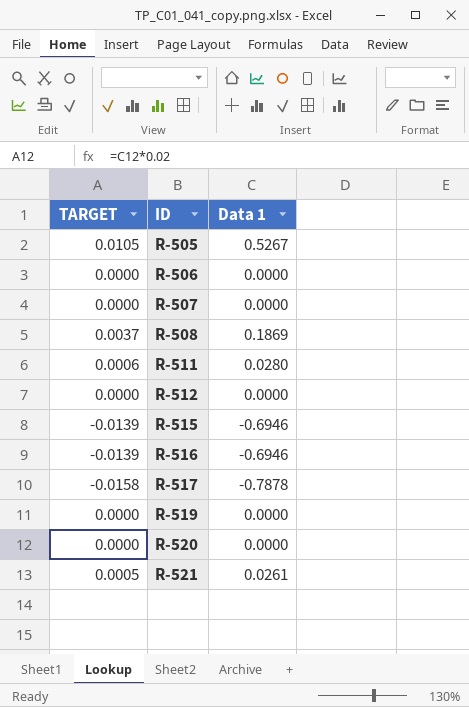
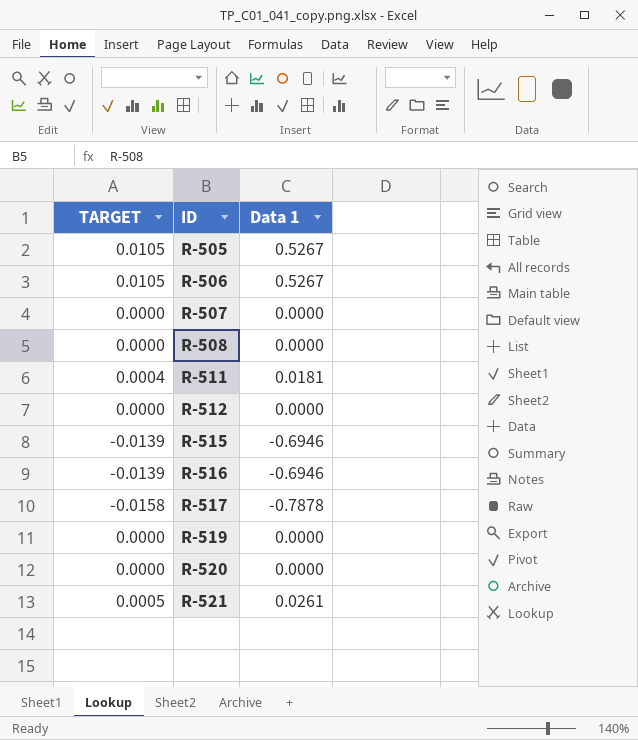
R-506 | TARGET: 0.0000 -> 0.0105
R-506 | Data 1: 0.0000 -> 0.5267
R-508 | TARGET: 0.0037 -> 0.0000
R-508 | Data 1: 0.1869 -> 0.0000
R-511 | TARGET: 0.0006 -> 0.0004
R-511 | Data 1: 0.0280 -> 0.0181

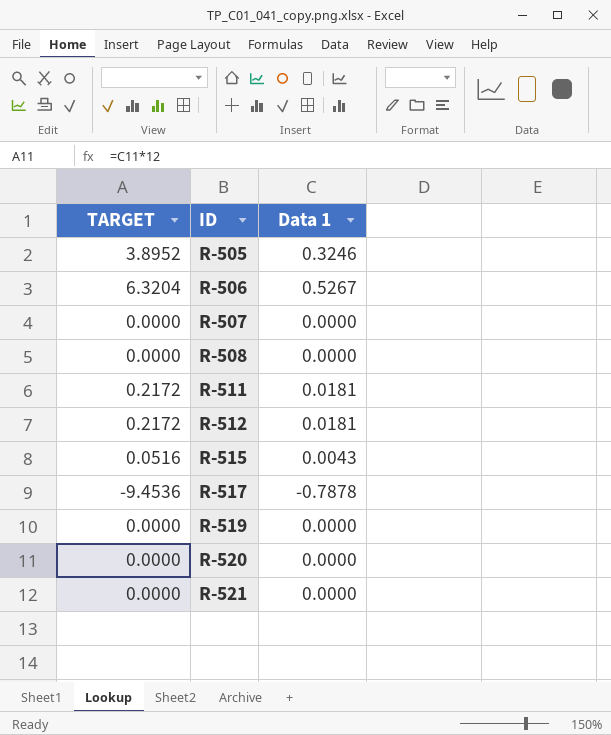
column TARGET | formula: [Data 1] * 0.02 -> [Data 1] * 12
row R-516: -0.0139 | -0.6946 -> none
R-505 | Data 1: 0.5267 -> 0.3246
R-512 | Data 1: 0.0000 -> 0.0181
R-515 | Data 1: -0.6946 -> 0.0043
R-521 | Data 1: 0.0261 -> 0.0000

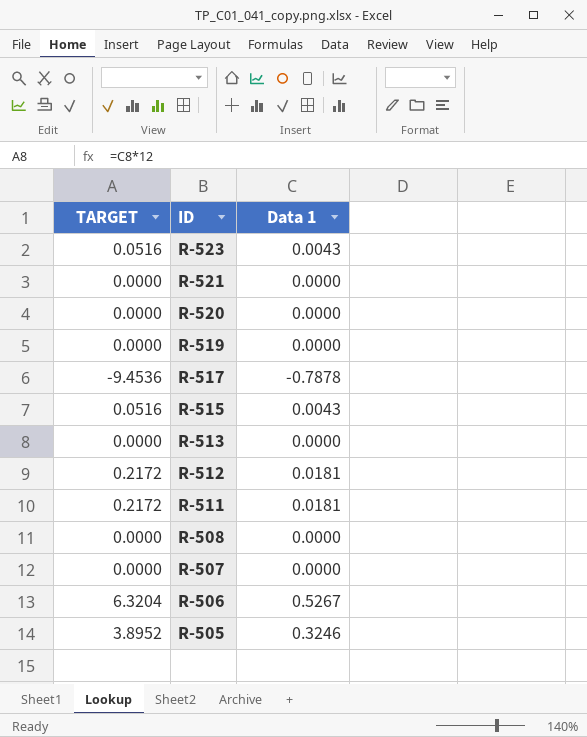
row order: ID ascending -> ID descending
row R-523: none -> 0.0516 | 0.0043
row R-513: none -> 0.0000 | 0.0000

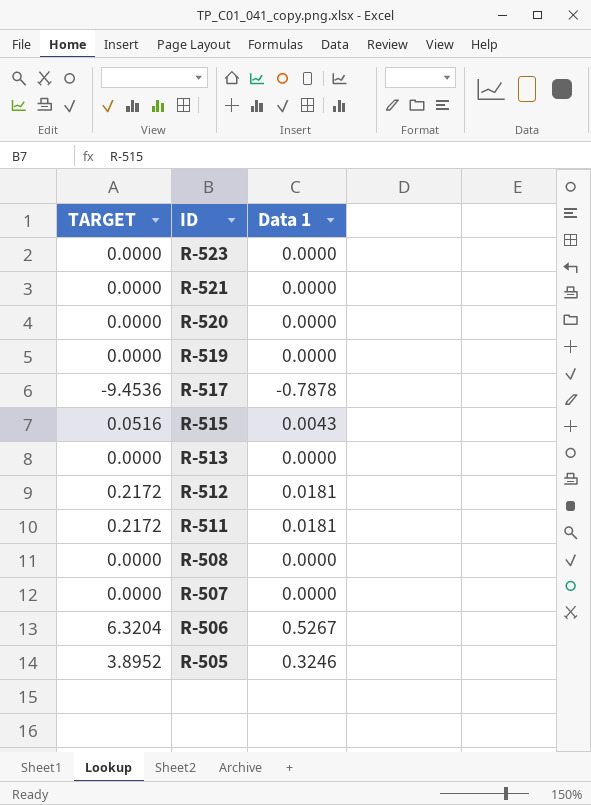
R-523 | TARGET: 0.0516 -> 0.0000
R-523 | Data 1: 0.0043 -> 0.0000

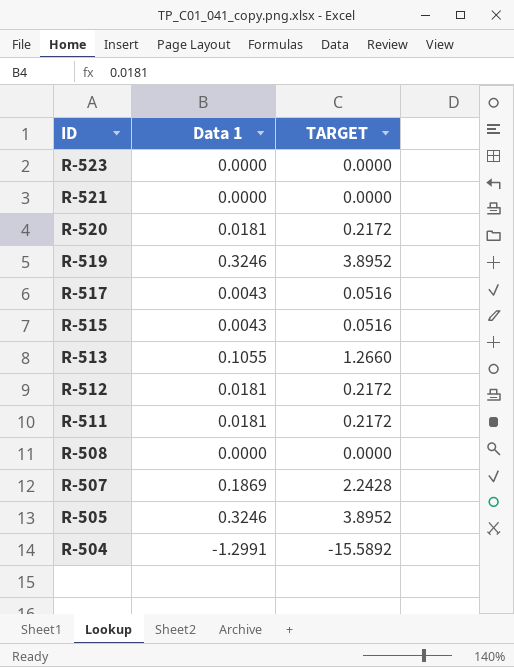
column TARGET | position: 1 -> 3
row R-506: 6.3204 | 0.5267 -> none
R-520 | Data 1: 0.0000 -> 0.0181
R-520 | TARGET: 0.0000 -> 0.2172
R-519 | Data 1: 0.0000 -> 0.3246
R-519 | TARGET: 0.0000 -> 3.8952
R-517 | Data 1: -0.7878 -> 0.0043
R-517 | TARGET: -9.4536 -> 0.0516
R-513 | Data 1: 0.0000 -> 0.1055
R-513 | TARGET: 0.0000 -> 1.2660
R-507 | Data 1: 0.0000 -> 0.1869
R-507 | TARGET: 0.0000 -> 2.2428
row R-504: none -> -1.2991 | -15.5892

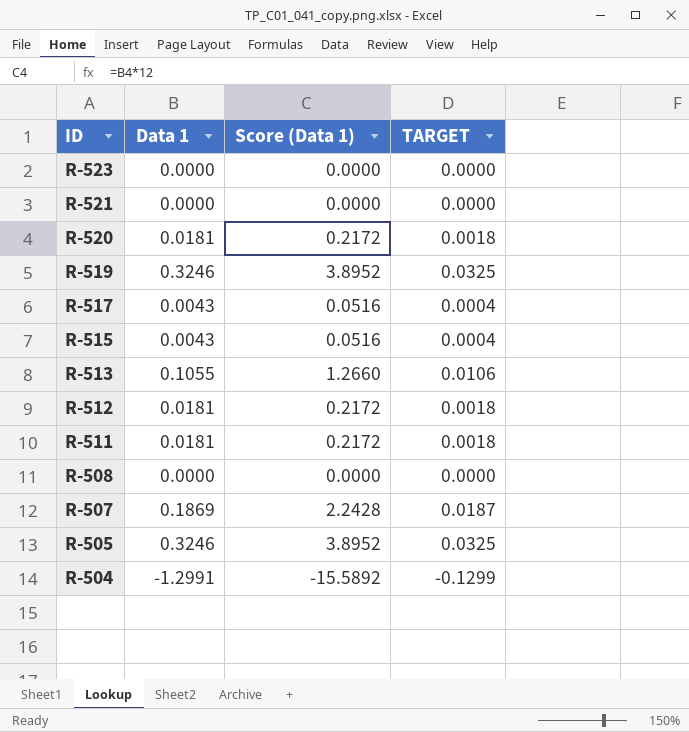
column Score (Data 1) | formula: none -> [Data 1] * 12
column TARGET | formula: [Data 1] * 12 -> [Data 1] * 0.1

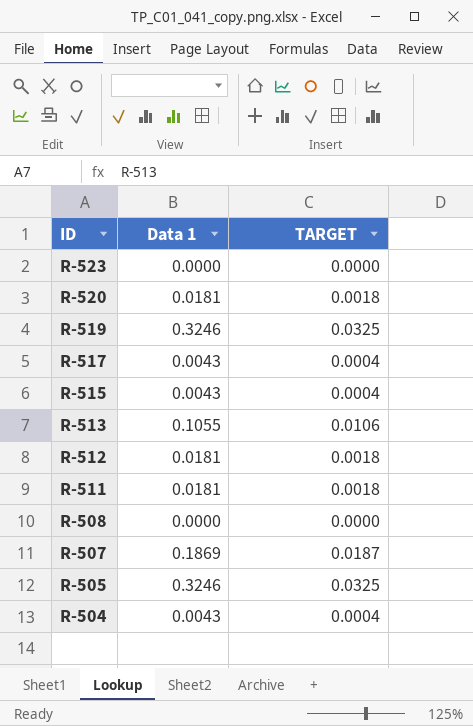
column Score (Data 1) | formula: [Data 1] * 12 -> none
row R-521: 0.0000 | 0.0000 | 0.0000 -> none
R-504 | Data 1: -1.2991 -> 0.0043
R-504 | TARGET: -0.1299 -> 0.0004

